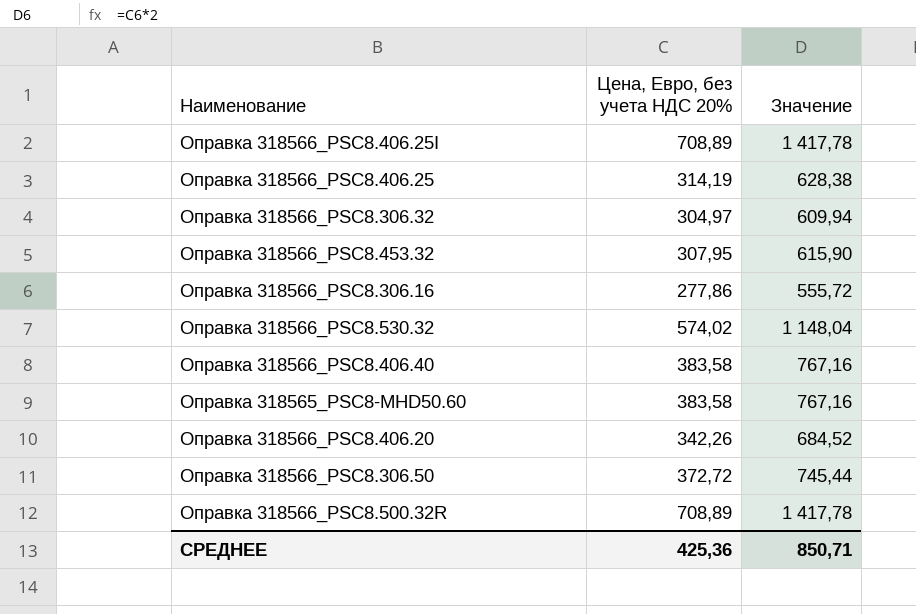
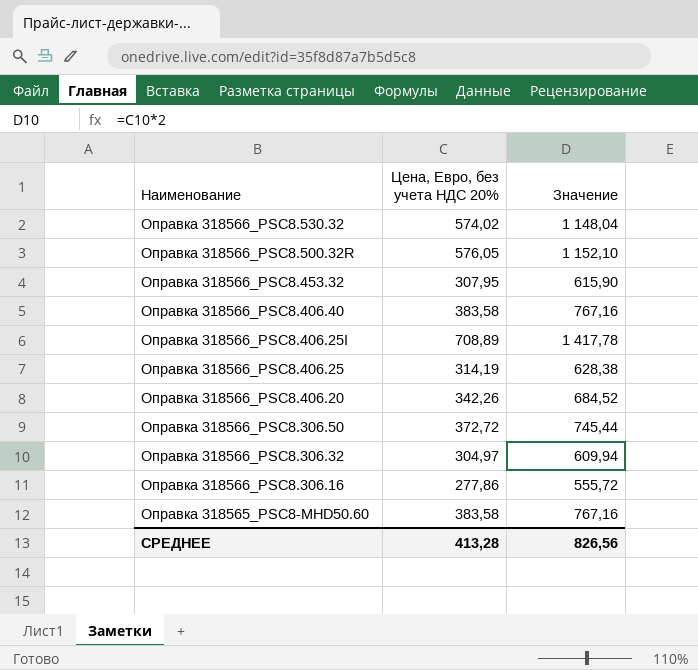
row order: none -> Наименование descending
Оправка 318566_PSC8.500.32R | Цена, Евро, без учета НДС 20%: 708,89 -> 576,05
Оправка 318566_PSC8.500.32R | Значение: 1 417,78 -> 1 152,10
СРЕДНЕЕ | Цена, Евро, без учета НДС 20%: 425,36 -> 413,28
СРЕДНЕЕ | Значение: 850,71 -> 826,56

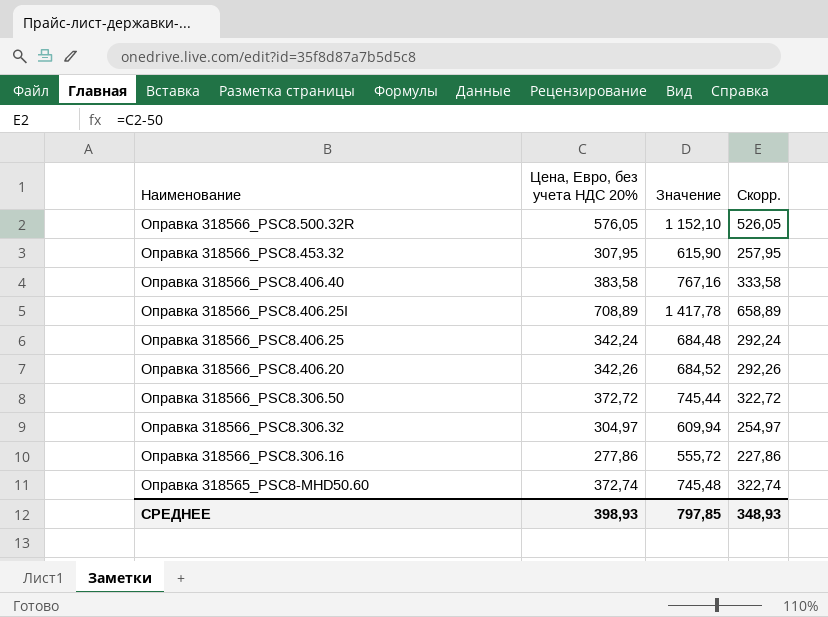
column Скорр. | formula: none -> [Цена, Евро, без учета НДС 20%] - 50
row Оправка 318566_PSC8.530.32: 574,02 | 1 148,04 -> none
Оправка 318566_PSC8.406.25 | Цена, Евро, без учета НДС 20%: 314,19 -> 342,24
Оправка 318566_PSC8.406.25 | Значение: 628,38 -> 684,48
Оправка 318565_PSC8-MHD50.60 | Цена, Евро, без учета НДС 20%: 383,58 -> 372,74
Оправка 318565_PSC8-MHD50.60 | Значение: 767,16 -> 745,48
СРЕДНЕЕ | Цена, Евро, без учета НДС 20%: 413,28 -> 398,93
СРЕДНЕЕ | Значение: 826,56 -> 797,85

